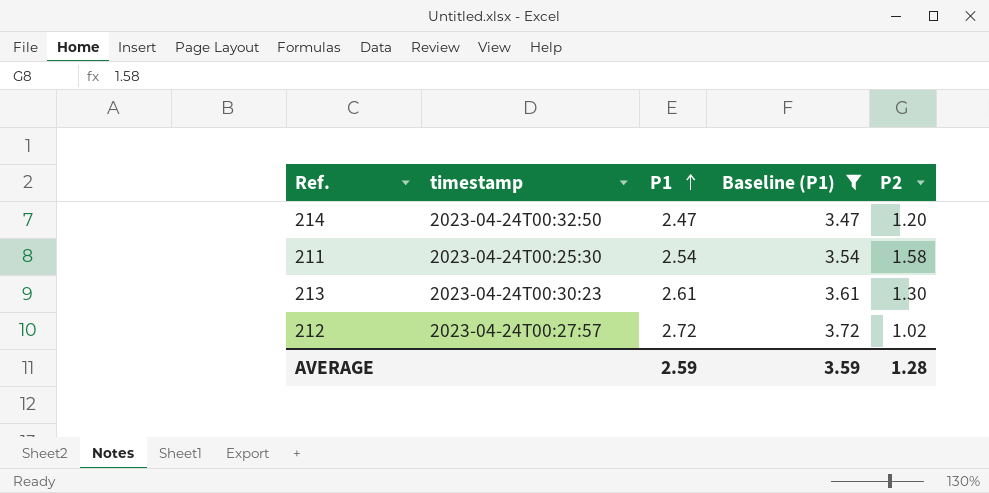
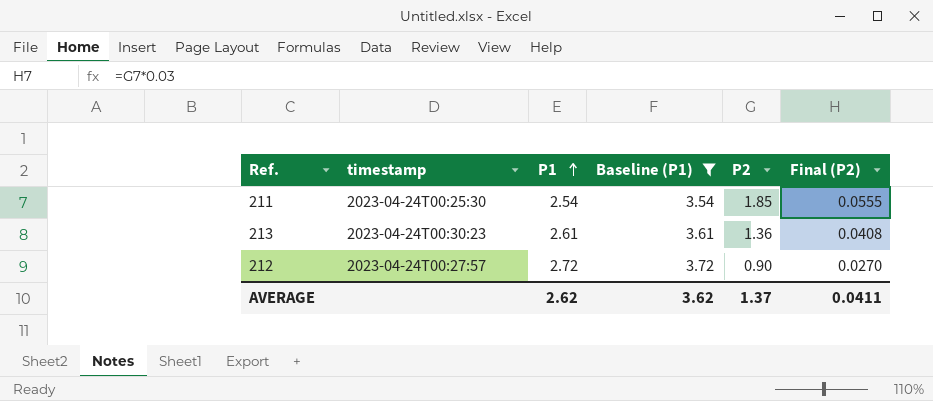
column Final (P2) | formula: none -> [P2] * 0.03
row 214: 2023-04-24T00:32:50 | 2.47 | 3.47 | 1.20 -> none
211 | P2: 1.58 -> 1.85
213 | P2: 1.30 -> 1.36
212 | P2: 1.02 -> 0.90
AVERAGE | P1: 2.59 -> 2.62
AVERAGE | Baseline (P1): 3.59 -> 3.62
AVERAGE | P2: 1.28 -> 1.37

